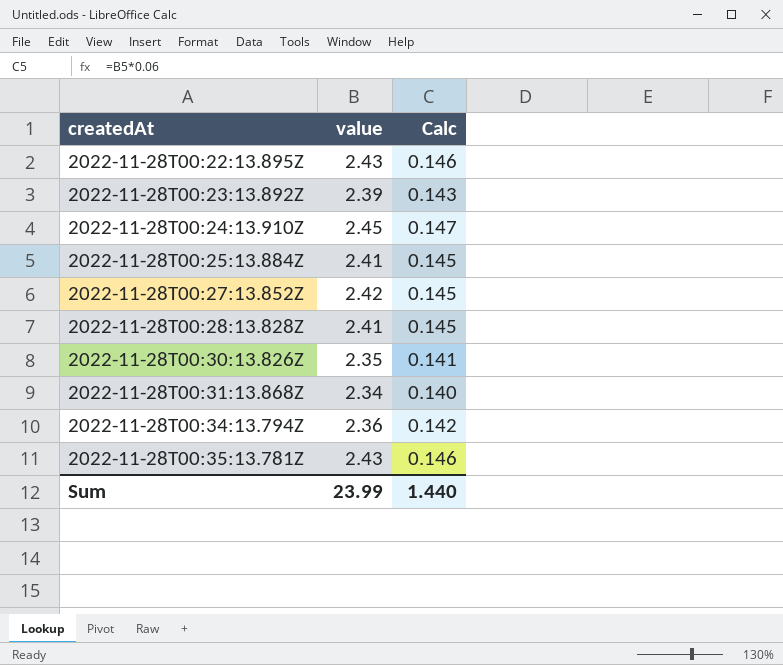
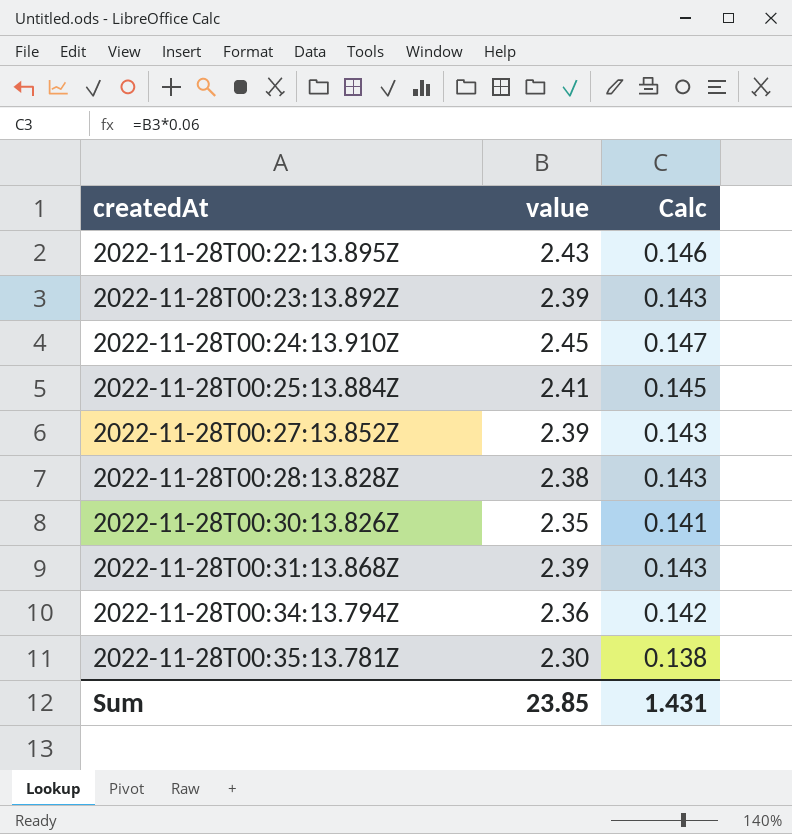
2022-11-28T00:27:13.852Z | value: 2.42 -> 2.39
2022-11-28T00:27:13.852Z | Calc: 0.145 -> 0.143
2022-11-28T00:28:13.828Z | value: 2.41 -> 2.38
2022-11-28T00:28:13.828Z | Calc: 0.145 -> 0.143
2022-11-28T00:31:13.868Z | value: 2.34 -> 2.39
2022-11-28T00:31:13.868Z | Calc: 0.140 -> 0.143
2022-11-28T00:35:13.781Z | value: 2.43 -> 2.30
2022-11-28T00:35:13.781Z | Calc: 0.146 -> 0.138
Sum | value: 23.99 -> 23.85
Sum | Calc: 1.440 -> 1.431

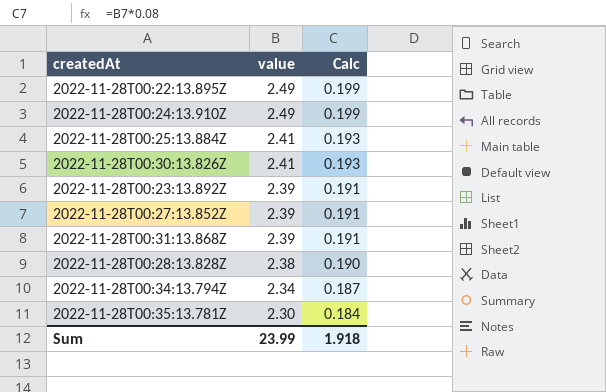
row order: createdAt ascending -> value descending
column Calc | formula: [value] * 0.06 -> [value] * 0.08
2022-11-28T00:22:13.895Z | value: 2.43 -> 2.49
2022-11-28T00:24:13.910Z | value: 2.45 -> 2.49
2022-11-28T00:30:13.826Z | value: 2.35 -> 2.41
2022-11-28T00:34:13.794Z | value: 2.36 -> 2.34
Sum | value: 23.85 -> 23.99
Sum | Calc: 1.431 -> 1.918

